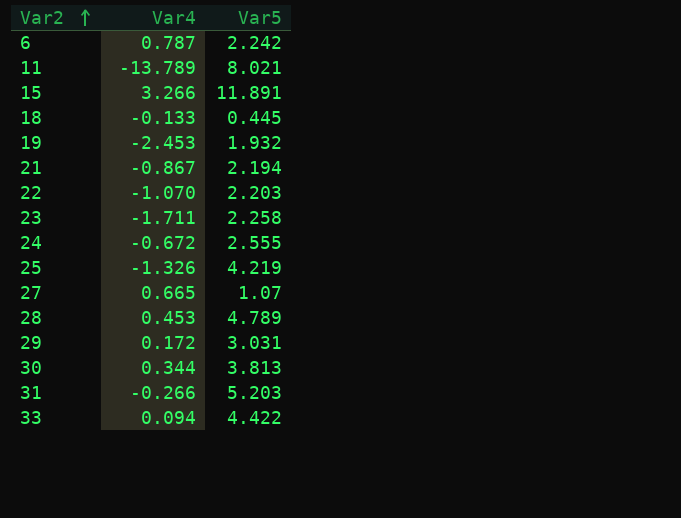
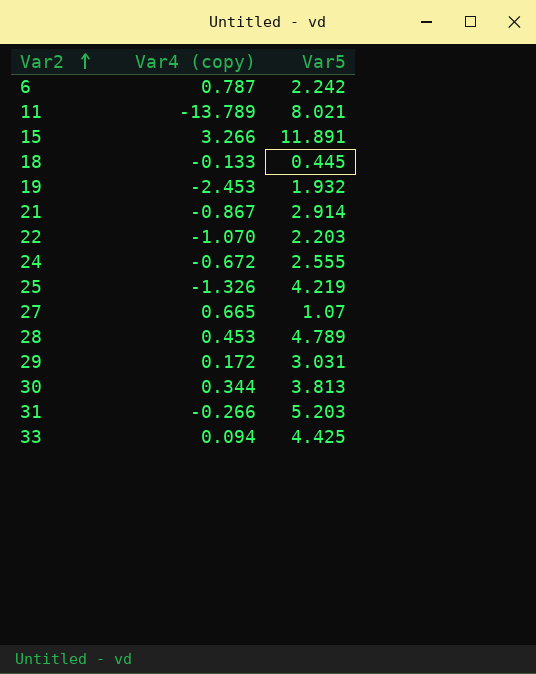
column name: Var4 -> Var4 (copy)
row 23: -1.711 | 2.258 -> none
21 | Var5: 2.194 -> 2.914
33 | Var5: 4.422 -> 4.425

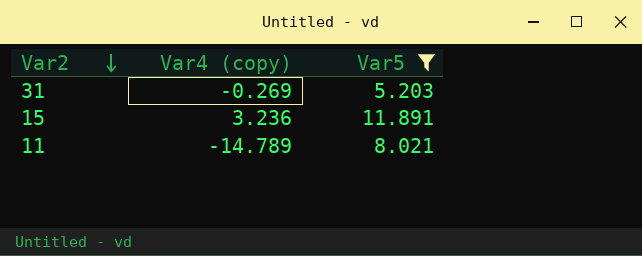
filter: none -> Var5 >= 5.203
row order: Var2 ascending -> Var2 descending
31 | Var4 (copy): -0.266 -> -0.269
15 | Var4 (copy): 3.266 -> 3.236
11 | Var4 (copy): -13.789 -> -14.789

